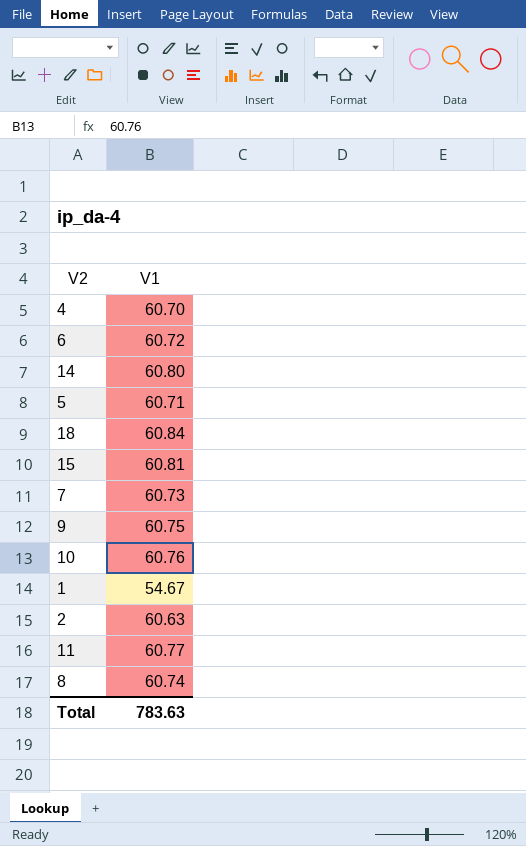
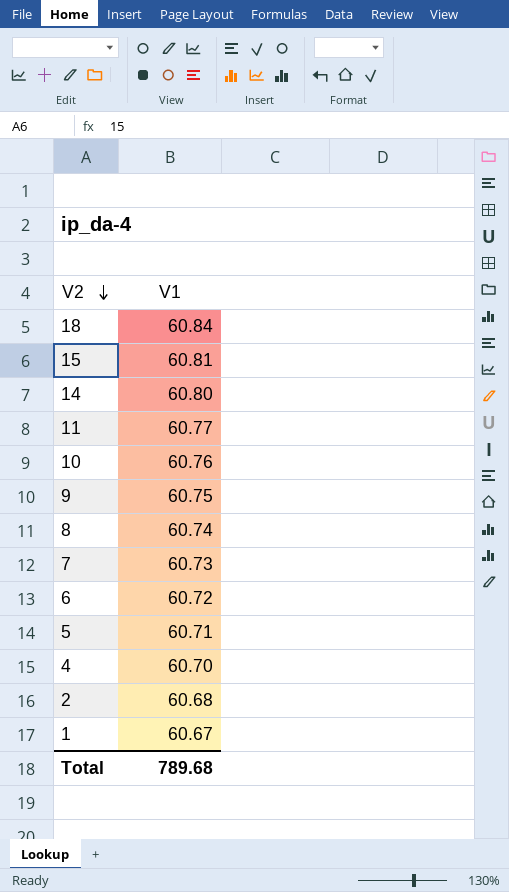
row order: none -> V2 descending
2 | V1: 60.63 -> 60.68
1 | V1: 54.67 -> 60.67
Total | V1: 783.63 -> 789.68

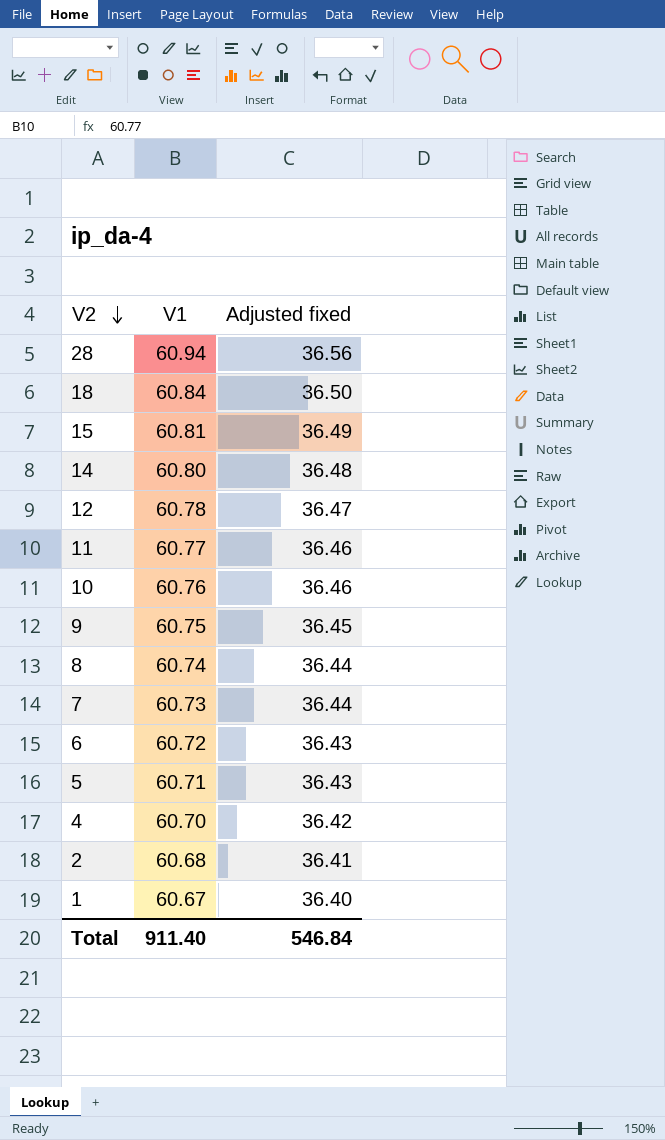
column Adjusted fixed | formula: none -> [V1] * 0.6
row 28: none -> 60.94 | 36.56
row 12: none -> 60.78 | 36.47
Total | V1: 789.68 -> 911.40

